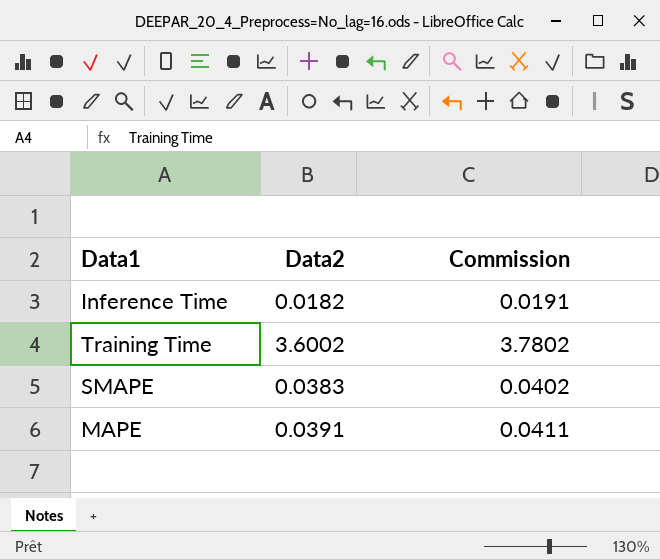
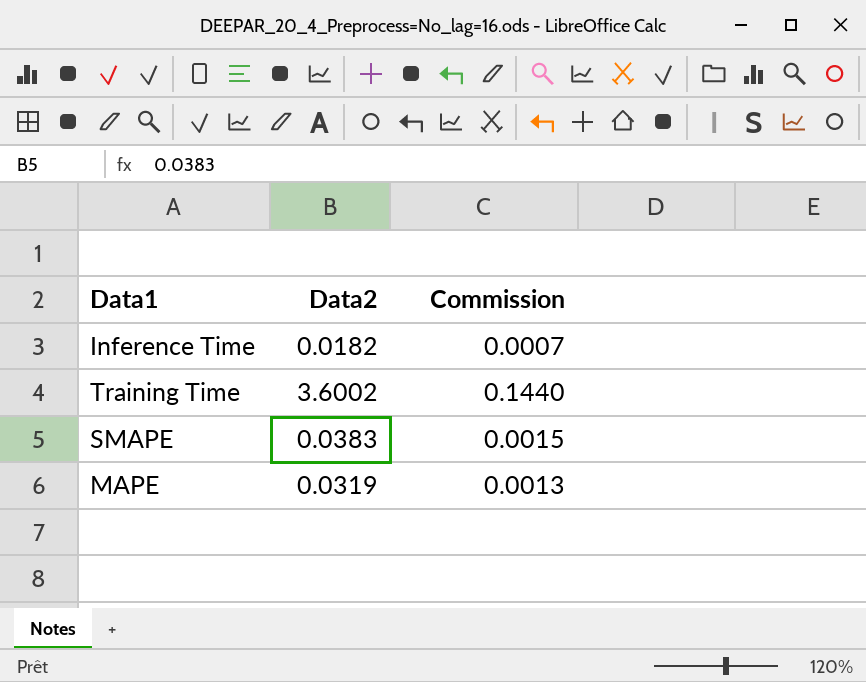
column Commission | formula: [Data2] * 1.05 -> [Data2] * 0.04
MAPE | Data2: 0.0391 -> 0.0319

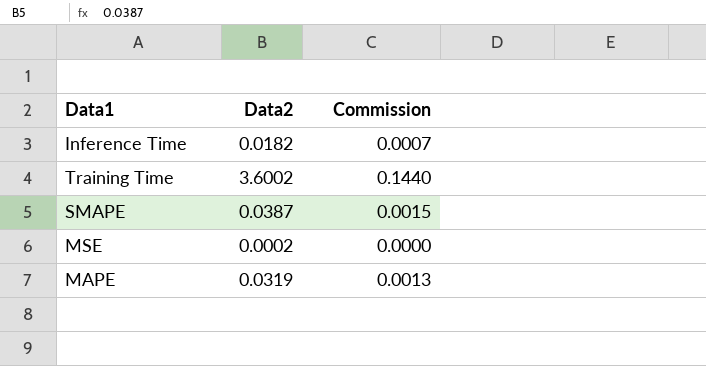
SMAPE | Data2: 0.0383 -> 0.0387
row MSE: none -> 0.0002 | 0.0000

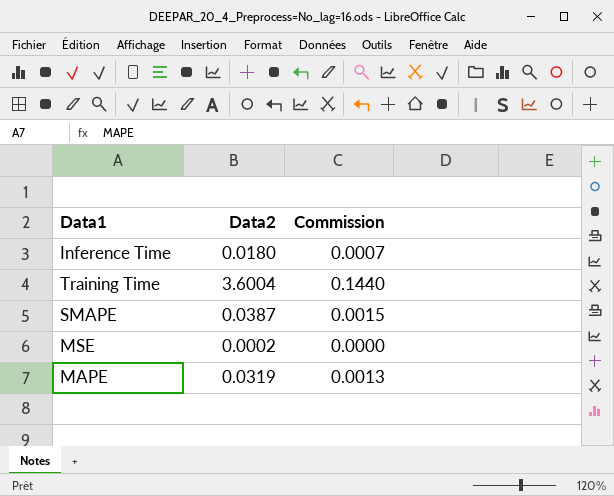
Inference Time | Data2: 0.0182 -> 0.0180
Training Time | Data2: 3.6002 -> 3.6004

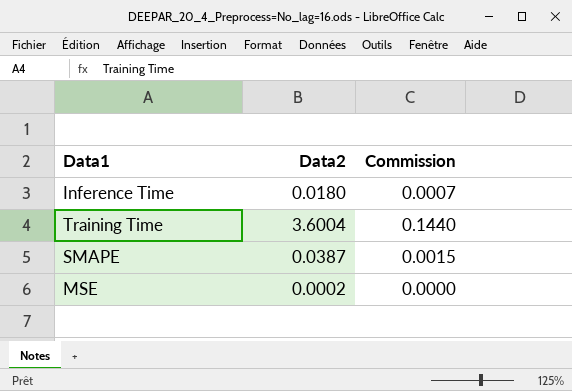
row MAPE: 0.0319 | 0.0013 -> none

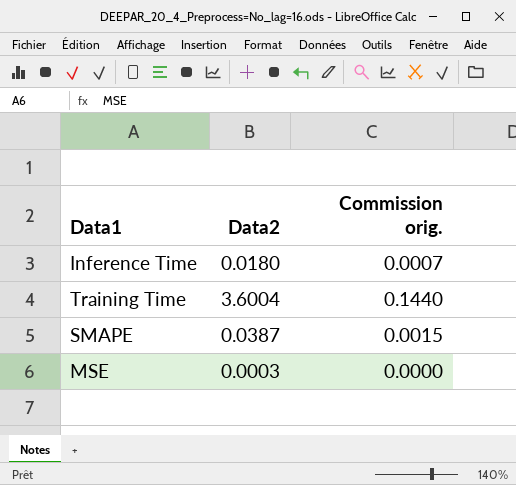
column name: Commission -> Commission orig.
MSE | Data2: 0.0002 -> 0.0003

